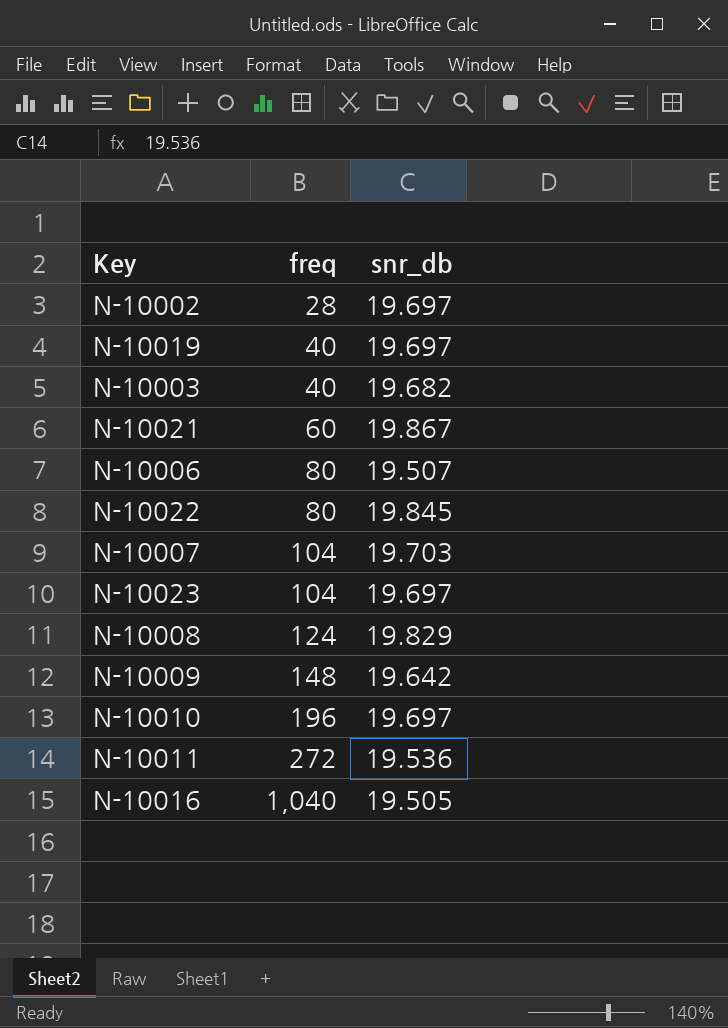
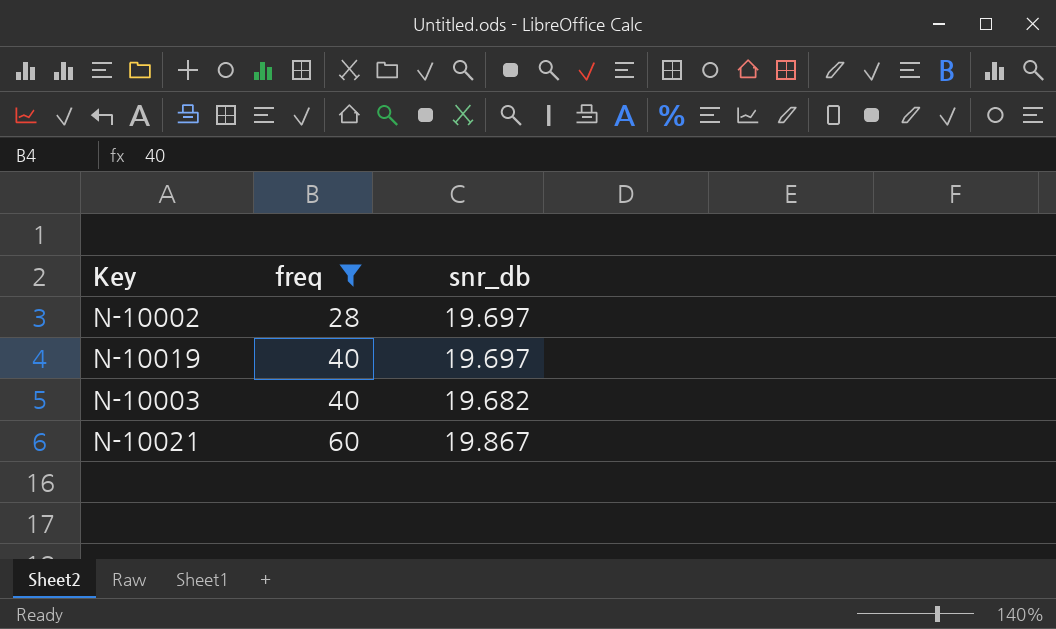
filter: none -> freq <= 60

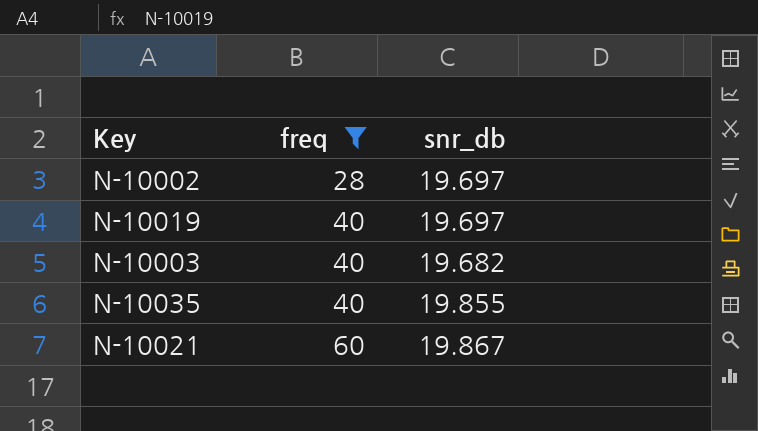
row N-10035: none -> 40 | 19.855

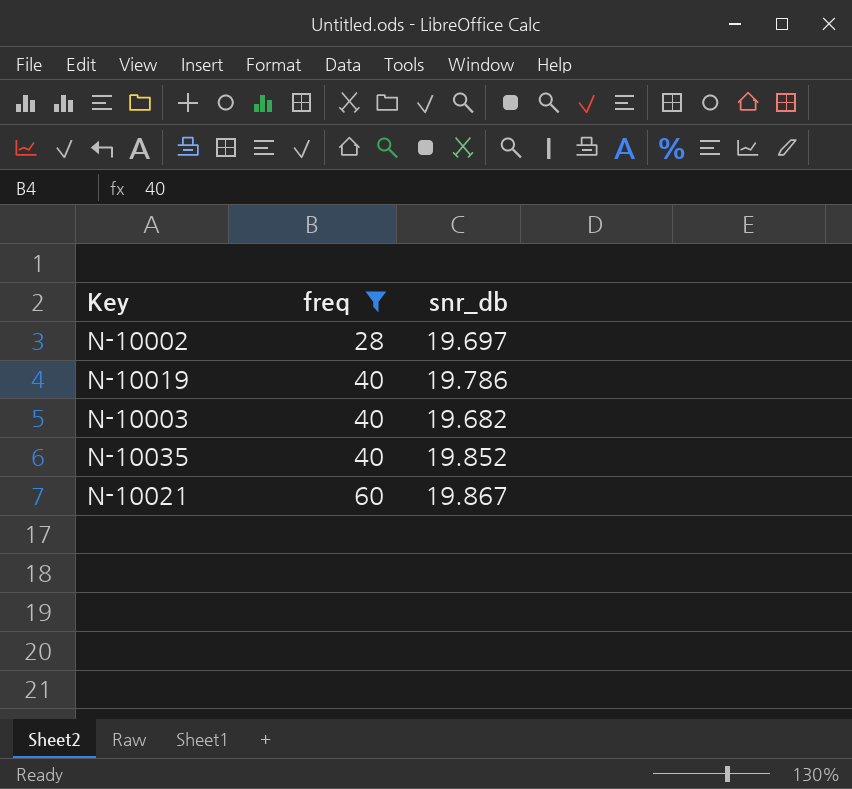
N-10019 | snr_db: 19.697 -> 19.786
N-10035 | snr_db: 19.855 -> 19.852

